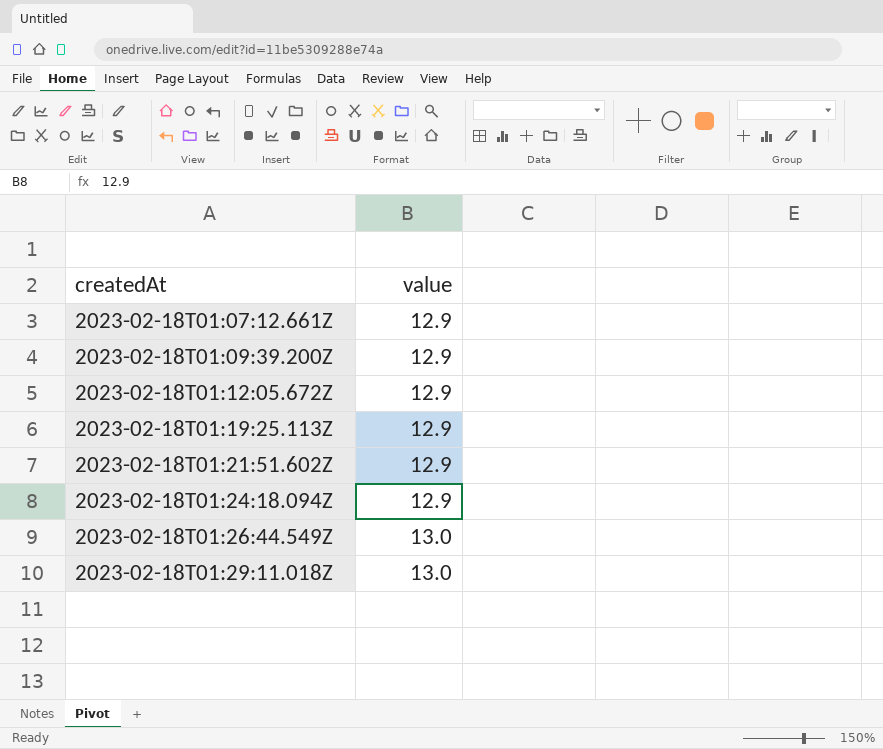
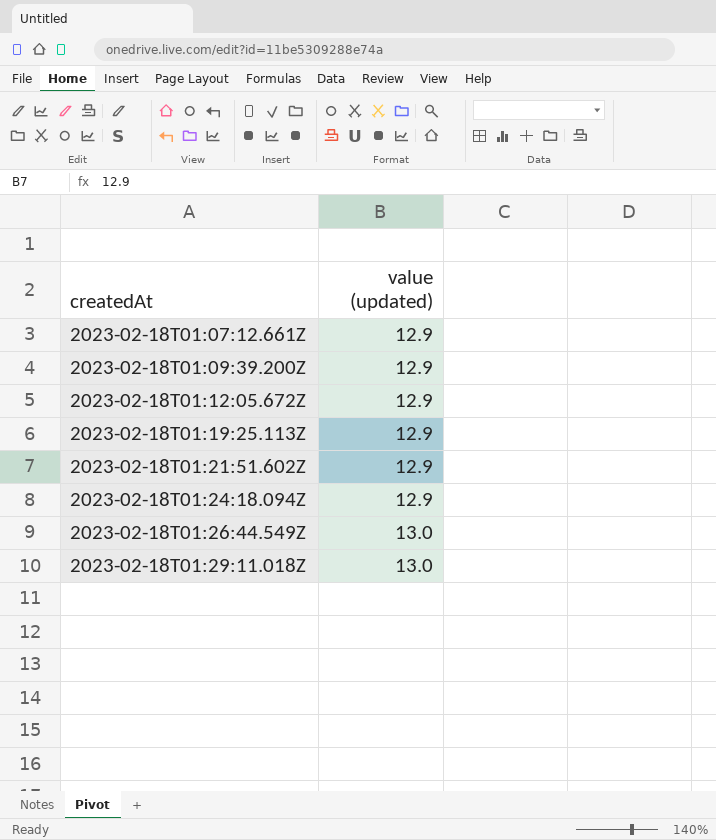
column name: value -> value (updated)

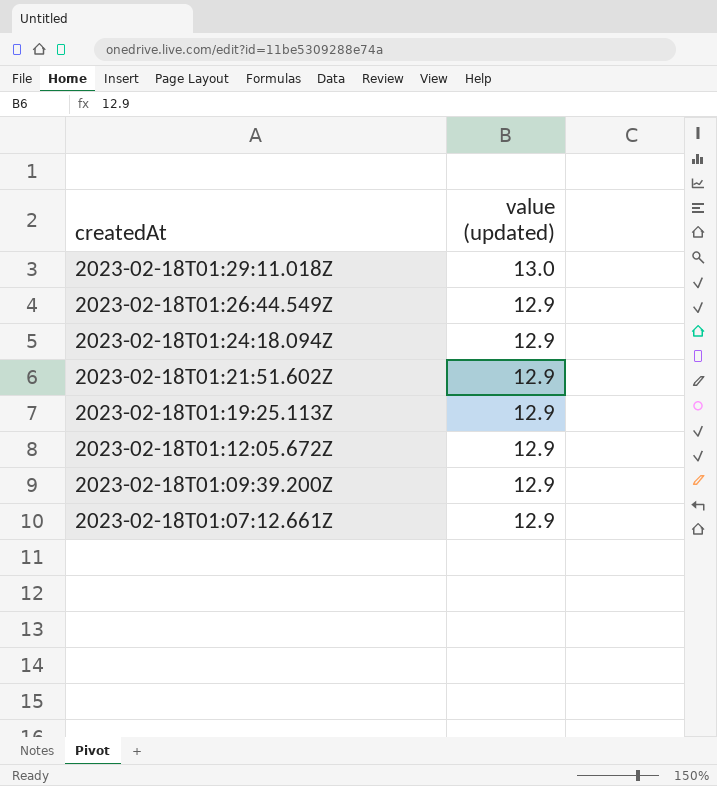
row order: createdAt ascending -> createdAt descending
2023-02-18T01:26:44.549Z | value (updated): 13.0 -> 12.9

